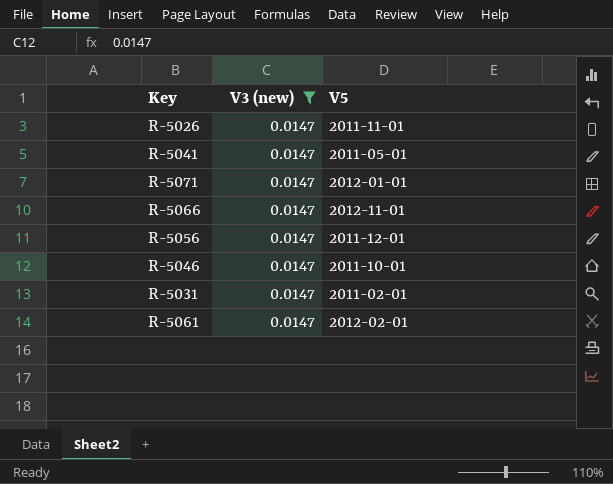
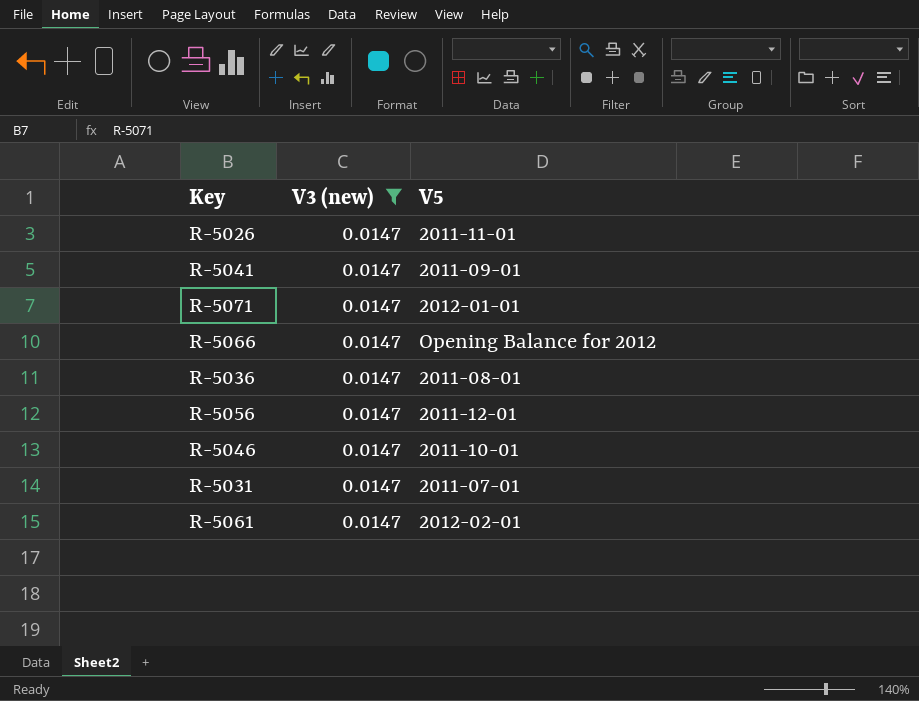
R-5041 | V5: 2011-05-01 -> 2011-09-01
R-5066 | V5: 2012-11-01 -> Opening Balance for 2012
row R-5036: none -> 0.0147 | 2011-08-01
R-5031 | V5: 2011-02-01 -> 2011-07-01

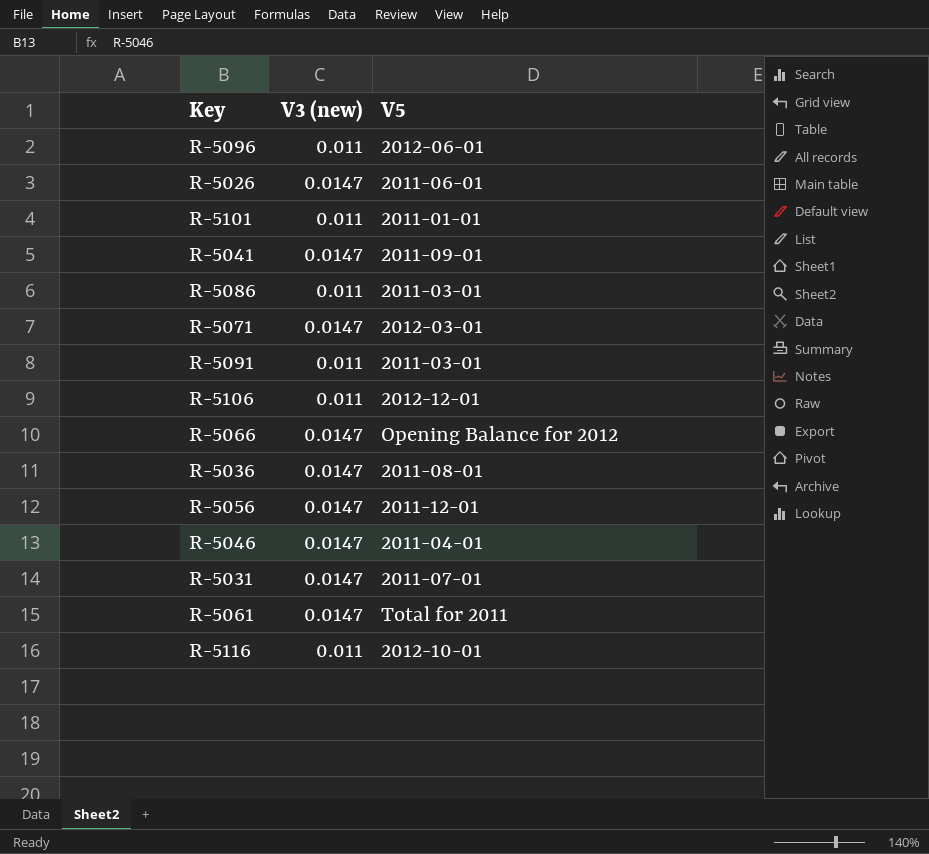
filter: V3 (new) = 0.0147 -> none
R-5026 | V5: 2011-11-01 -> 2011-06-01
R-5071 | V5: 2012-01-01 -> 2012-03-01
R-5046 | V5: 2011-10-01 -> 2011-04-01
R-5061 | V5: 2012-02-01 -> Total for 2011

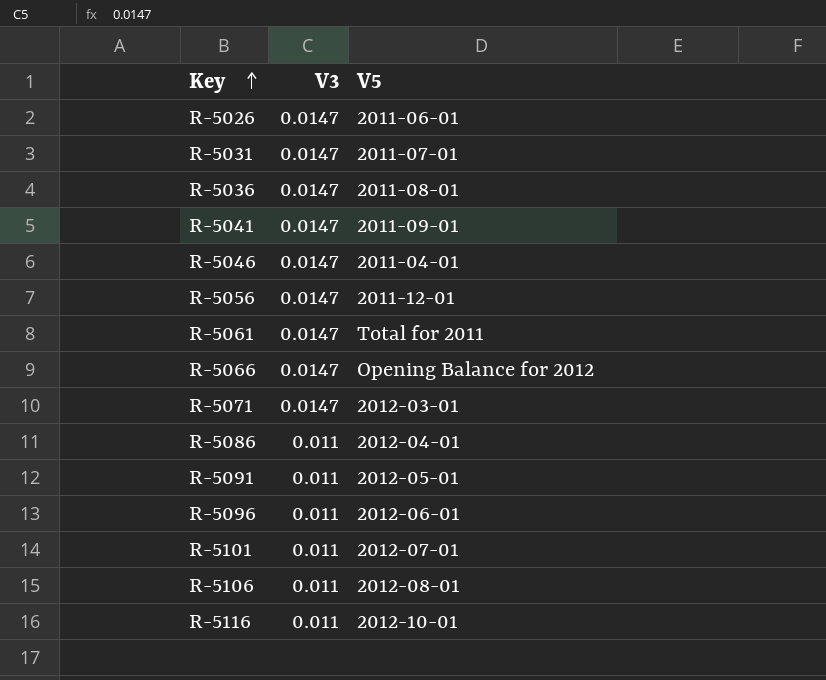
row order: none -> Key ascending
column name: V3 (new) -> V3
R-5086 | V5: 2011-03-01 -> 2012-04-01
R-5091 | V5: 2011-03-01 -> 2012-05-01
R-5101 | V5: 2011-01-01 -> 2012-07-01
R-5106 | V5: 2012-12-01 -> 2012-08-01

